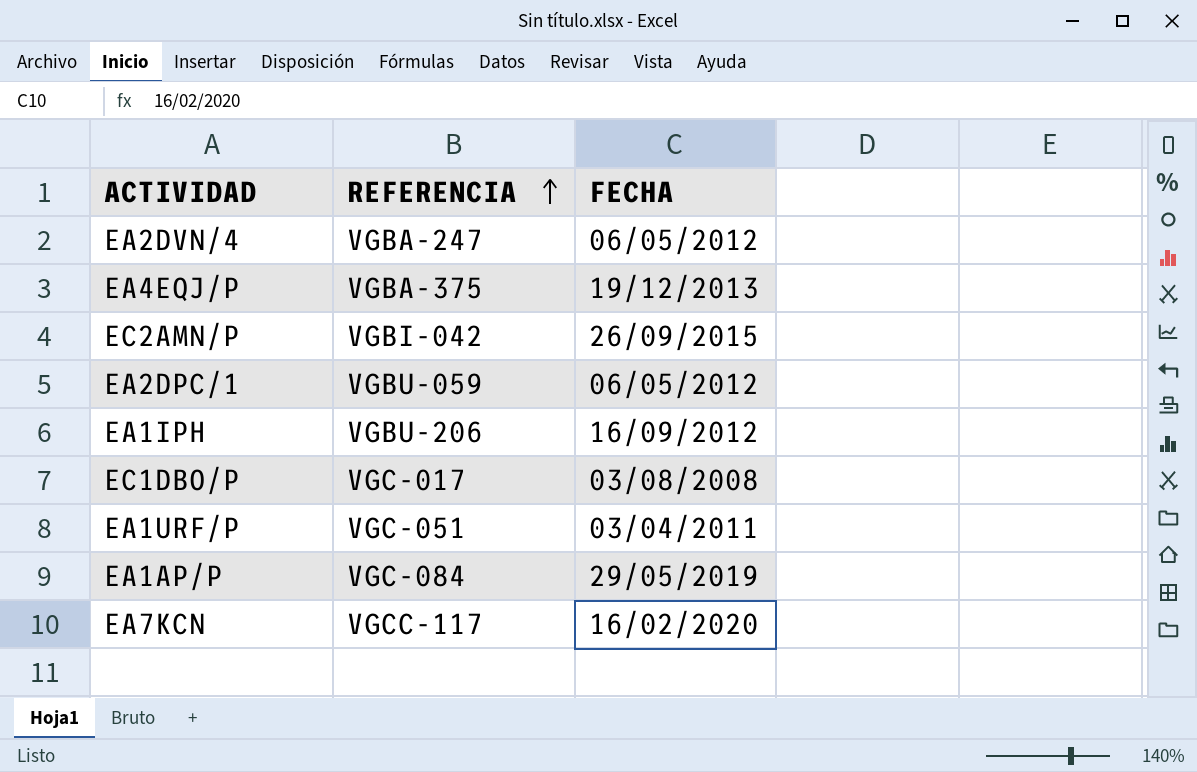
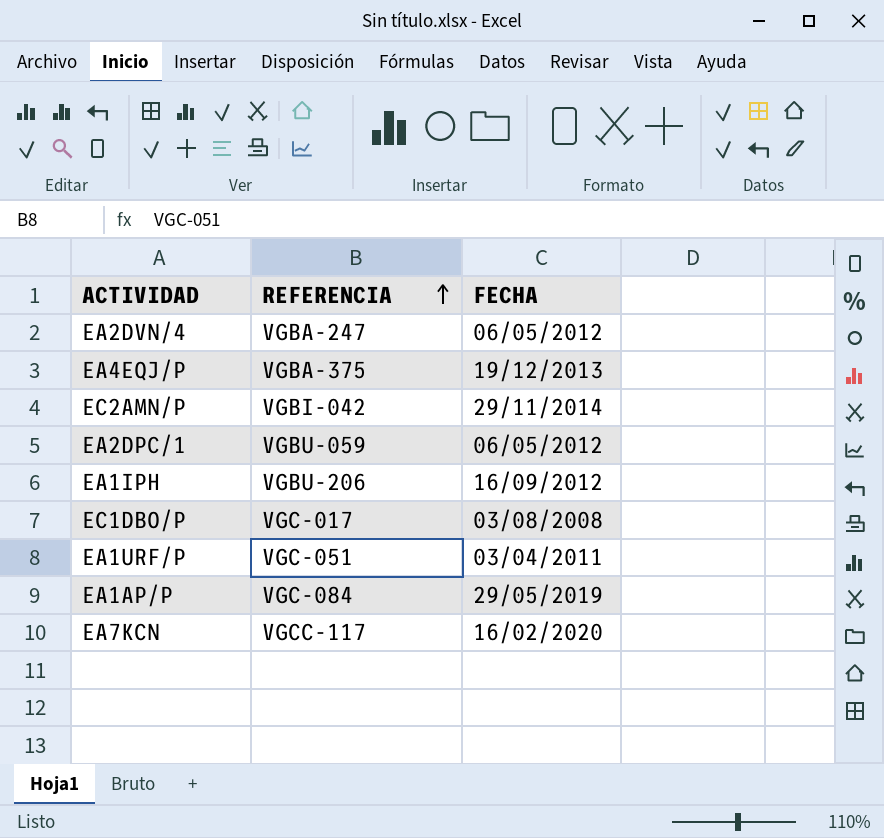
EC2AMN/P | FECHA: 26/09/2015 -> 29/11/2014

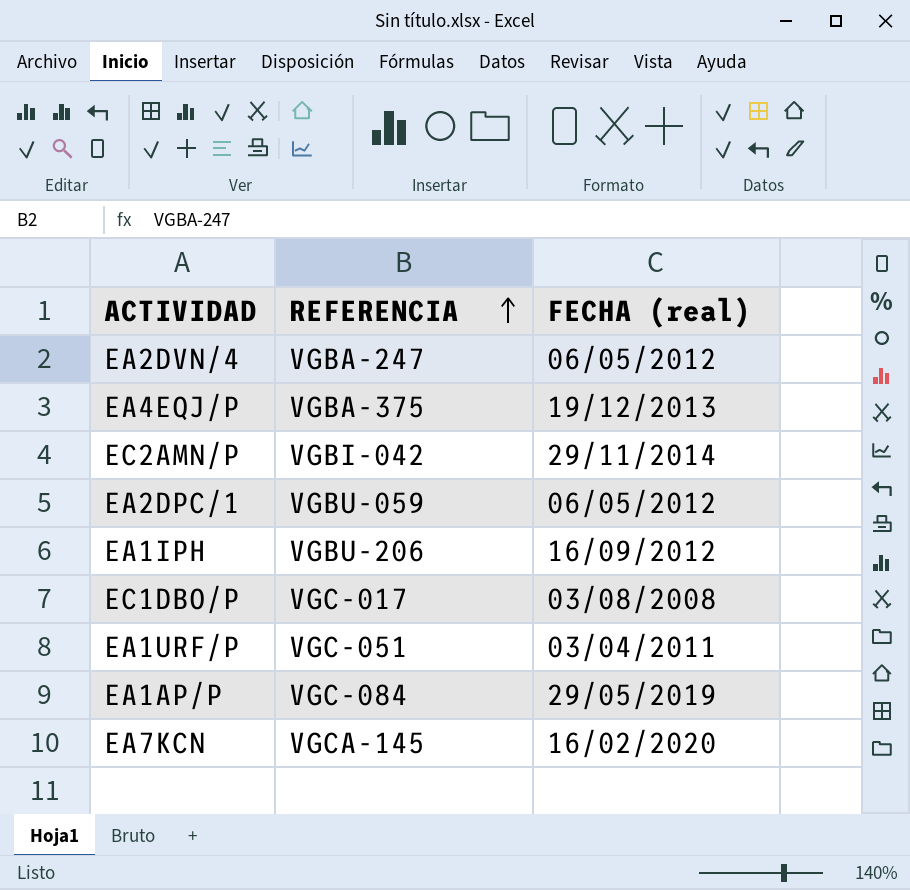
column name: FECHA -> FECHA (real)
EA7KCN | REFERENCIA: VGCC-117 -> VGCA-145

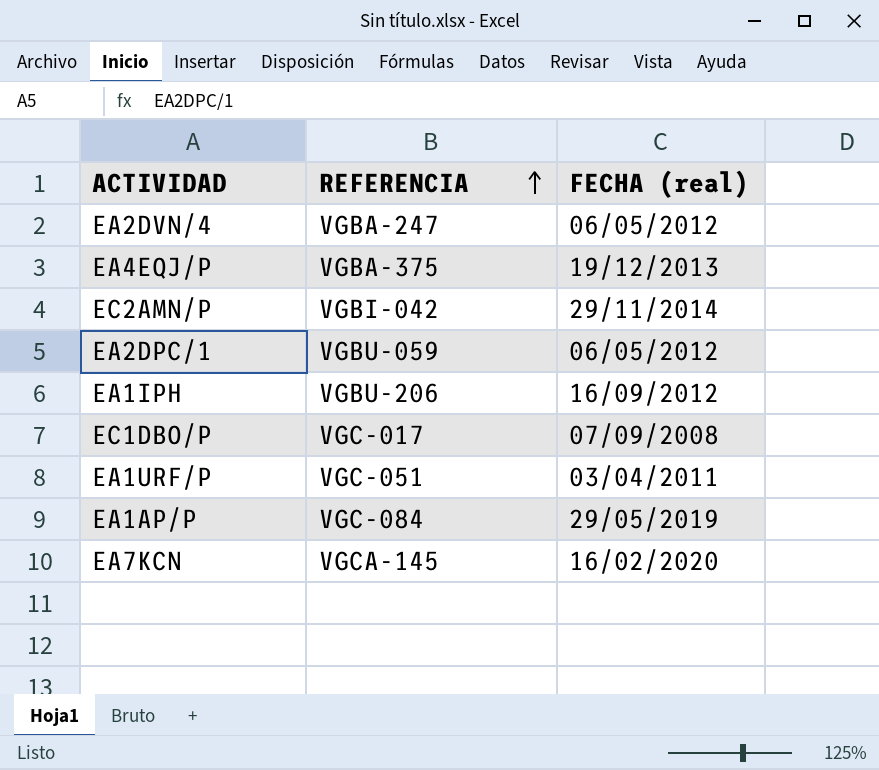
EC1DBO/P | FECHA (real): 03/08/2008 -> 07/09/2008

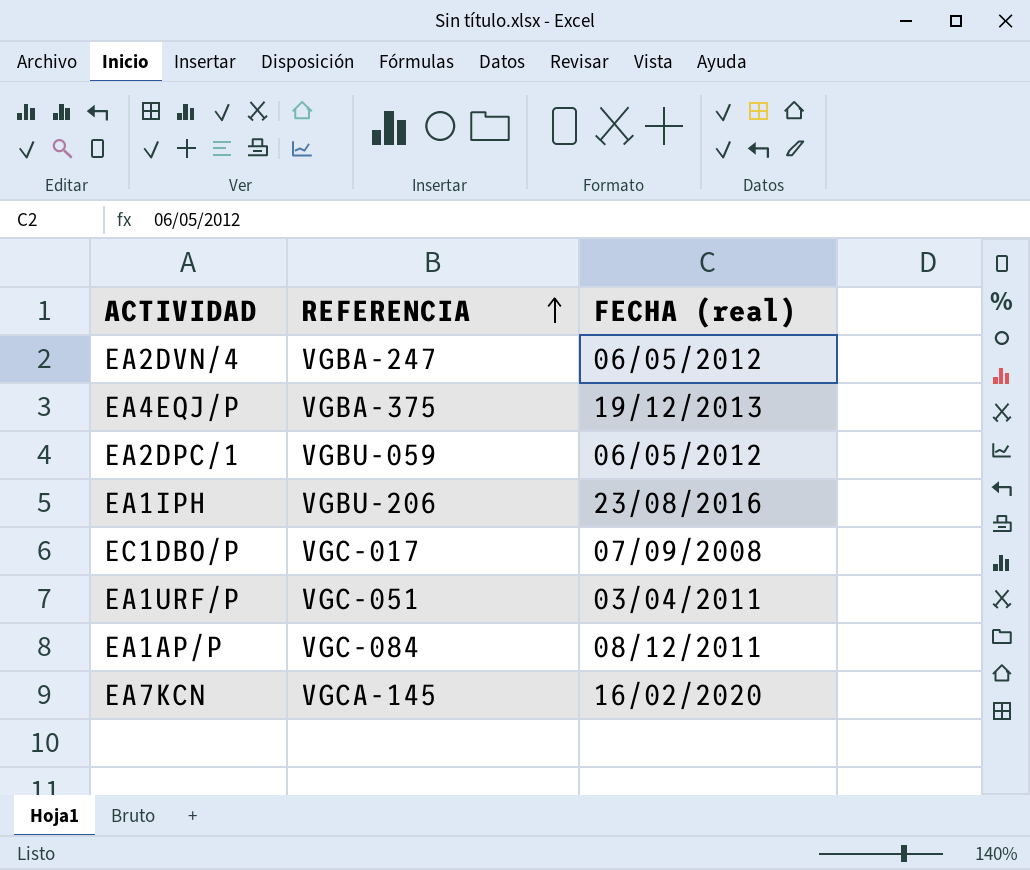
row EC2AMN/P: VGBI-042 | 29/11/2014 -> none
EA1IPH | FECHA (real): 16/09/2012 -> 23/08/2016
EA1AP/P | FECHA (real): 29/05/2019 -> 08/12/2011

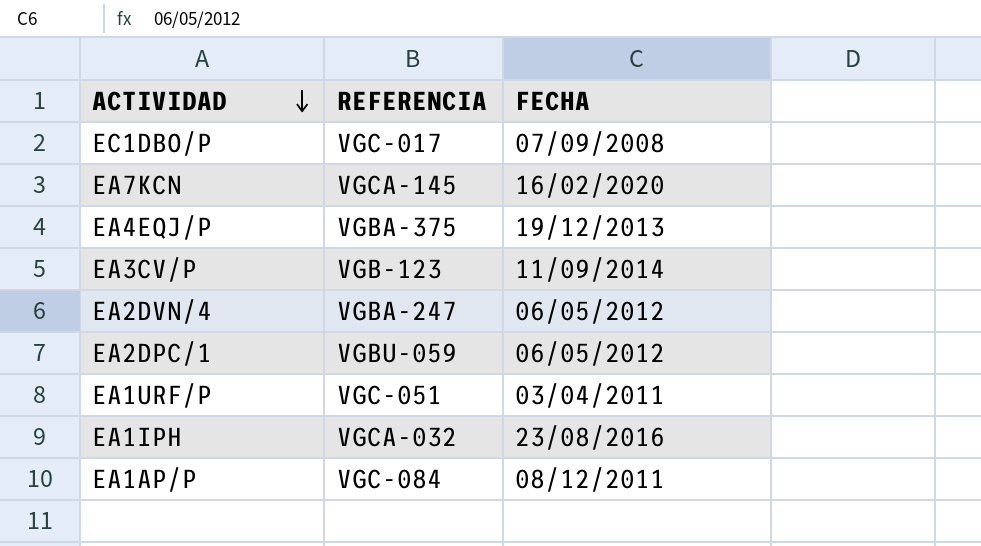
row order: REFERENCIA ascending -> ACTIVIDAD descending
column name: FECHA (real) -> FECHA
row EA3CV/P: none -> VGB-123 | 11/09/2014
EA1IPH | REFERENCIA: VGBU-206 -> VGCA-032

